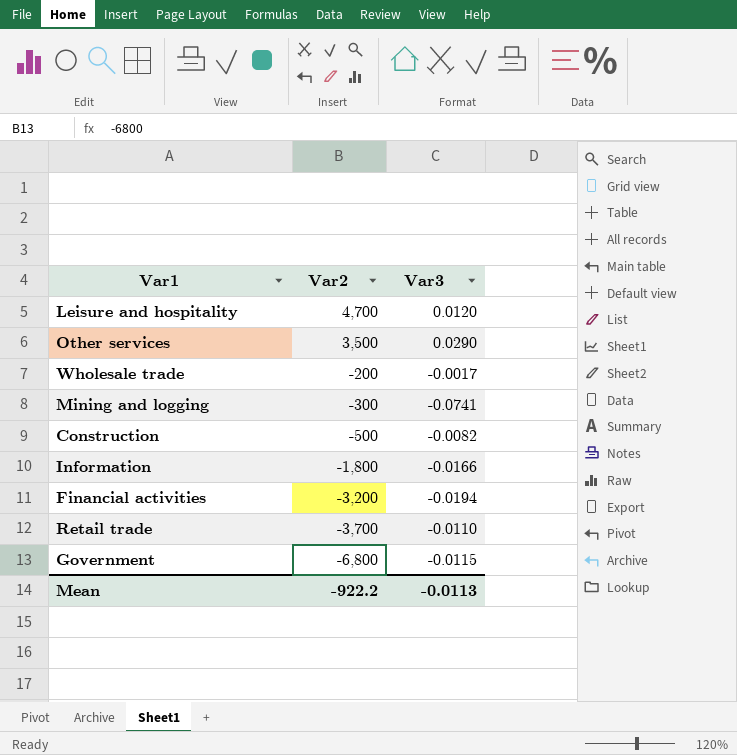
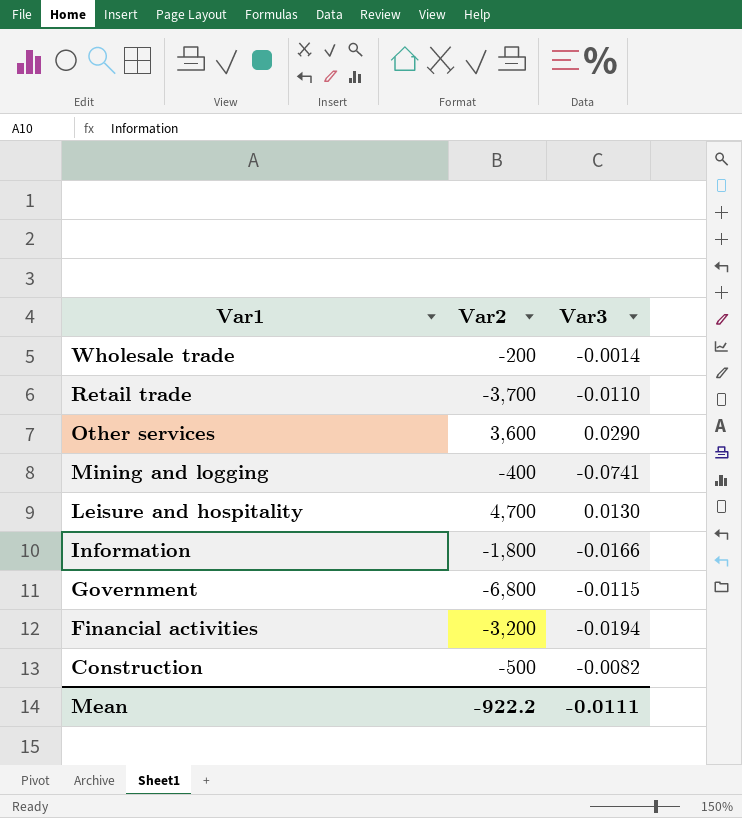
row order: Var2 descending -> Var1 descending
Wholesale trade | Var3: -0.0017 -> -0.0014
Other services | Var2: 3,500 -> 3,600
Mining and logging | Var2: -300 -> -400
Leisure and hospitality | Var3: 0.0120 -> 0.0130
Mean | Var3: -0.0113 -> -0.0111

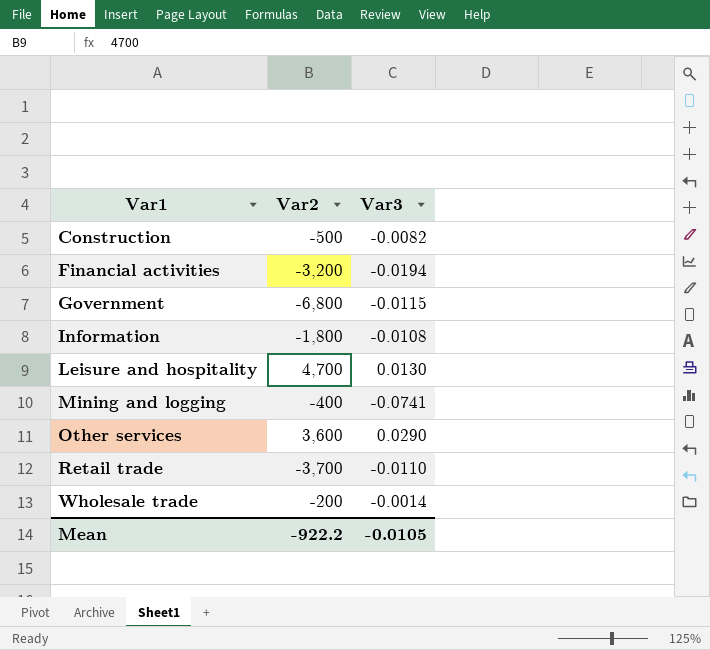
row order: Var1 descending -> Var1 ascending
Information | Var3: -0.0166 -> -0.0108
Mean | Var3: -0.0111 -> -0.0105

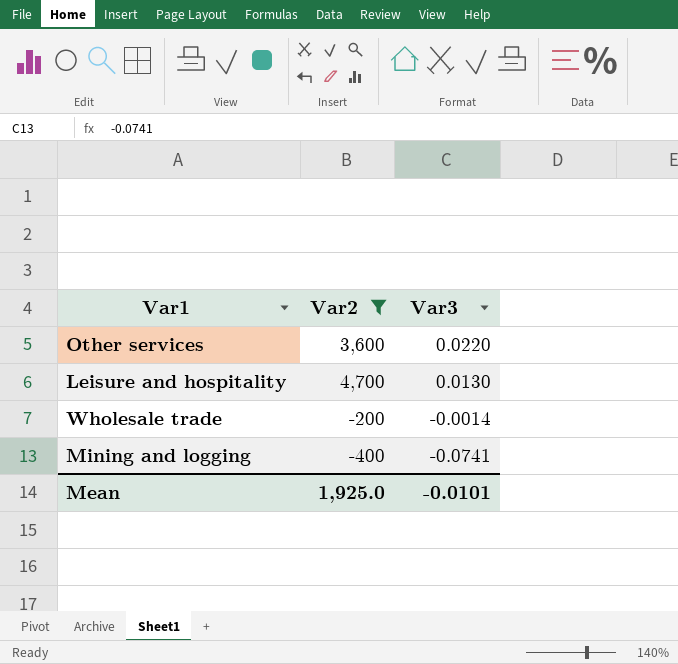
filter: none -> Var2 >= -400
row order: Var1 ascending -> Var3 descending
Other services | Var3: 0.0290 -> 0.0220
Mean | Var2: -922.2 -> 1,925.0
Mean | Var3: -0.0105 -> -0.0101

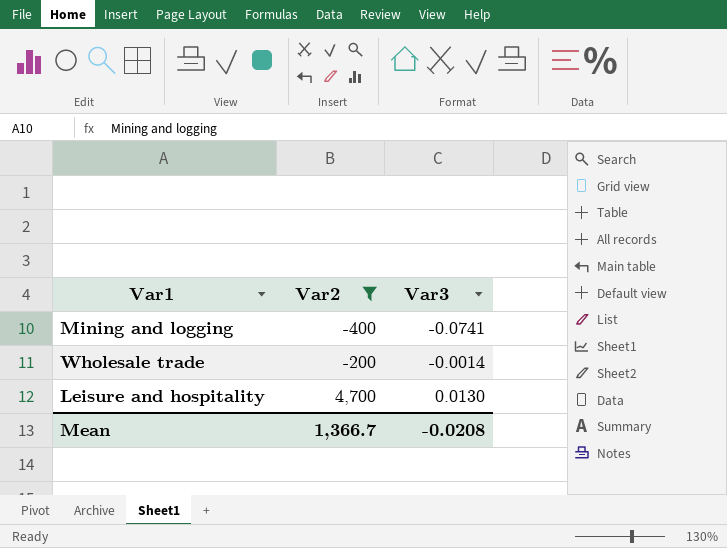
row order: Var3 descending -> Var2 ascending
row Other services: 3,600 | 0.0220 -> none
Mean | Var2: 1,925.0 -> 1,366.7
Mean | Var3: -0.0101 -> -0.0208

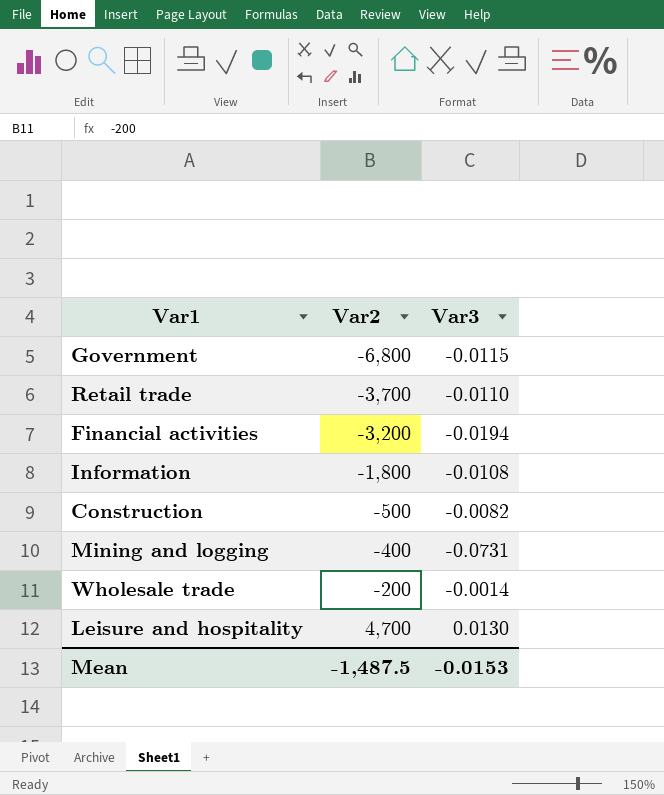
filter: Var2 >= -400 -> none
Mining and logging | Var3: -0.0741 -> -0.0731
Mean | Var2: 1,366.7 -> -1,487.5
Mean | Var3: -0.0208 -> -0.0153

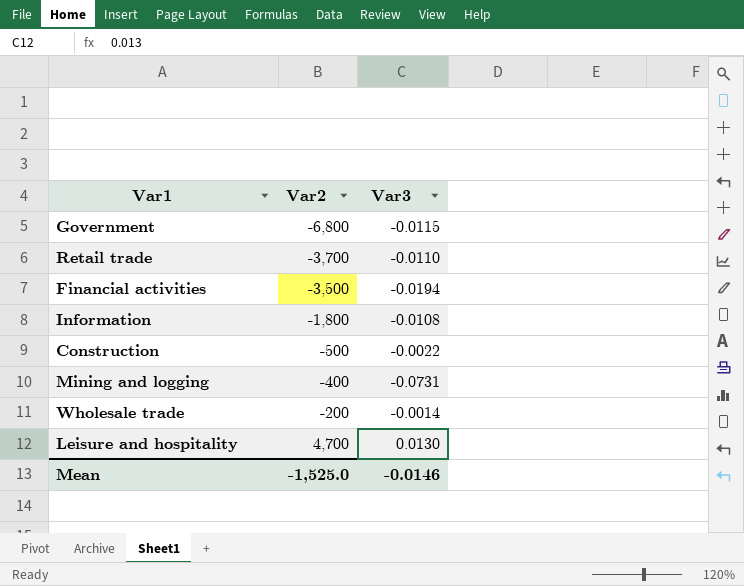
Financial activities | Var2: -3,200 -> -3,500
Construction | Var3: -0.0082 -> -0.0022
Mean | Var2: -1,487.5 -> -1,525.0
Mean | Var3: -0.0153 -> -0.0146

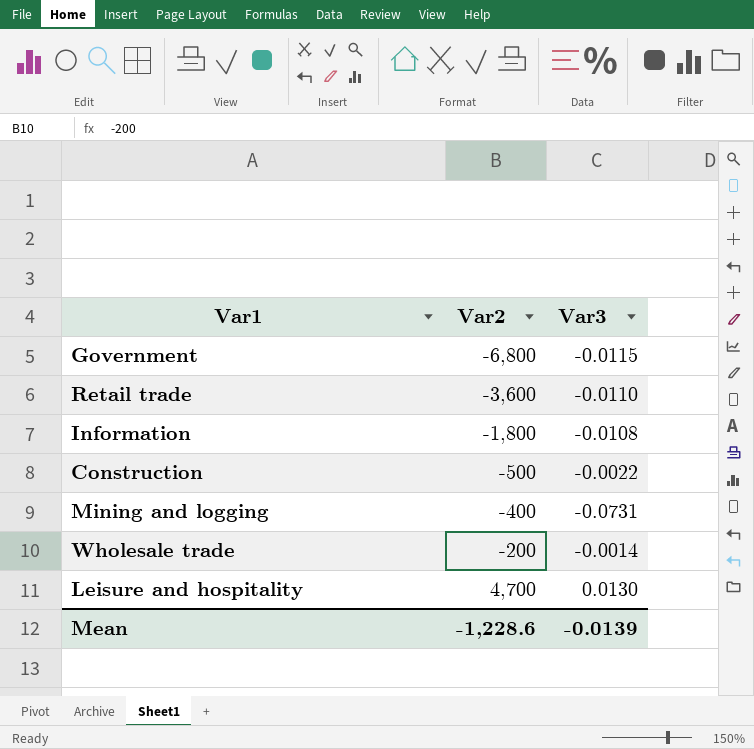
row Financial activities: -3,500 | -0.0194 -> none
Retail trade | Var2: -3,700 -> -3,600
Mean | Var2: -1,525.0 -> -1,228.6
Mean | Var3: -0.0146 -> -0.0139

